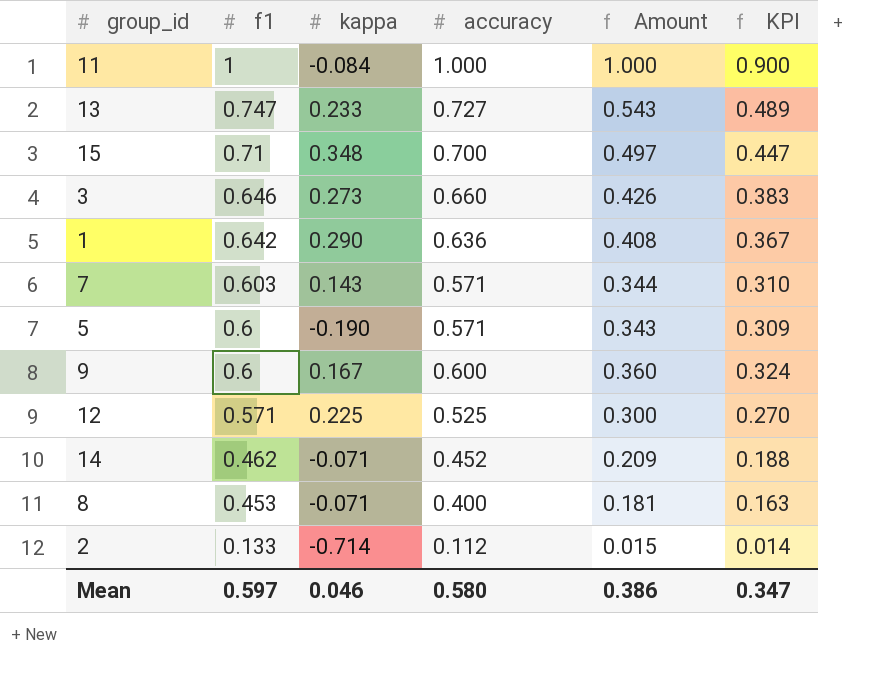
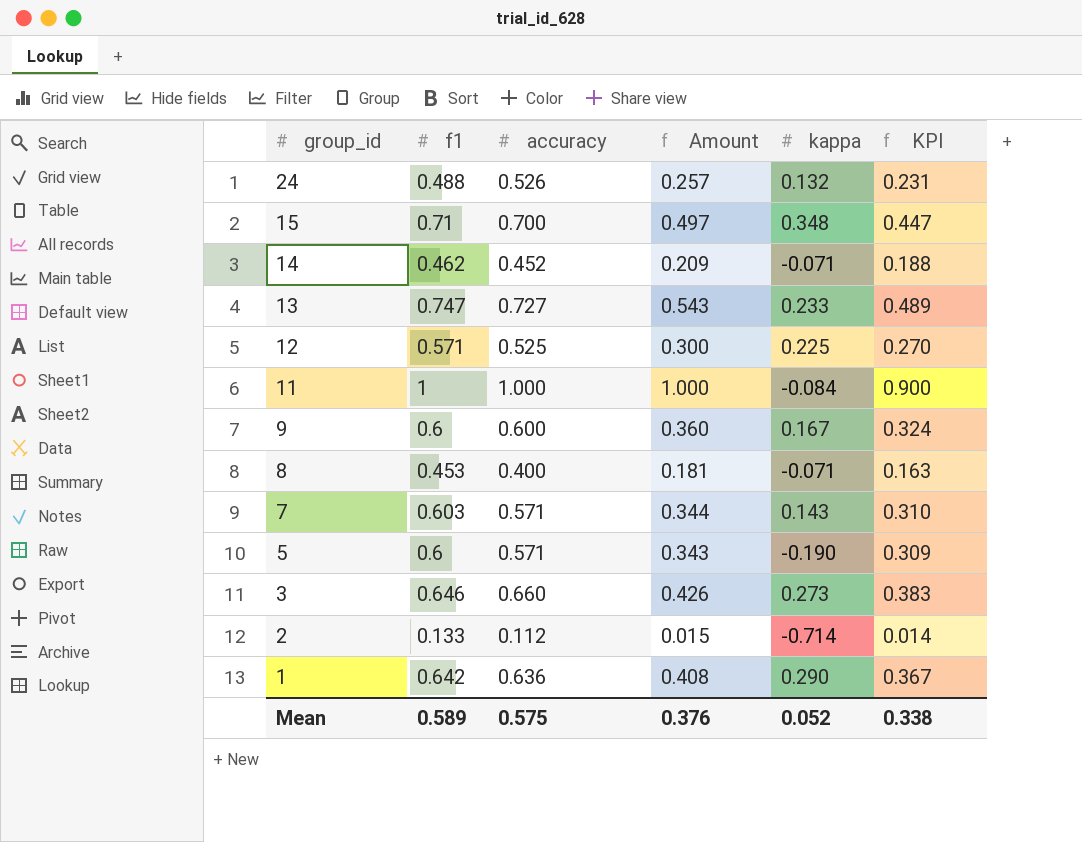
row order: f1 descending -> group_id descending
column kappa | position: 3 -> 5
row 24: none -> 0.488 | 0.526 | 0.257 | 0.132 | 0.231
Mean | f1: 0.597 -> 0.589
Mean | accuracy: 0.580 -> 0.575
Mean | Amount: 0.386 -> 0.376
Mean | kappa: 0.046 -> 0.052
Mean | KPI: 0.347 -> 0.338

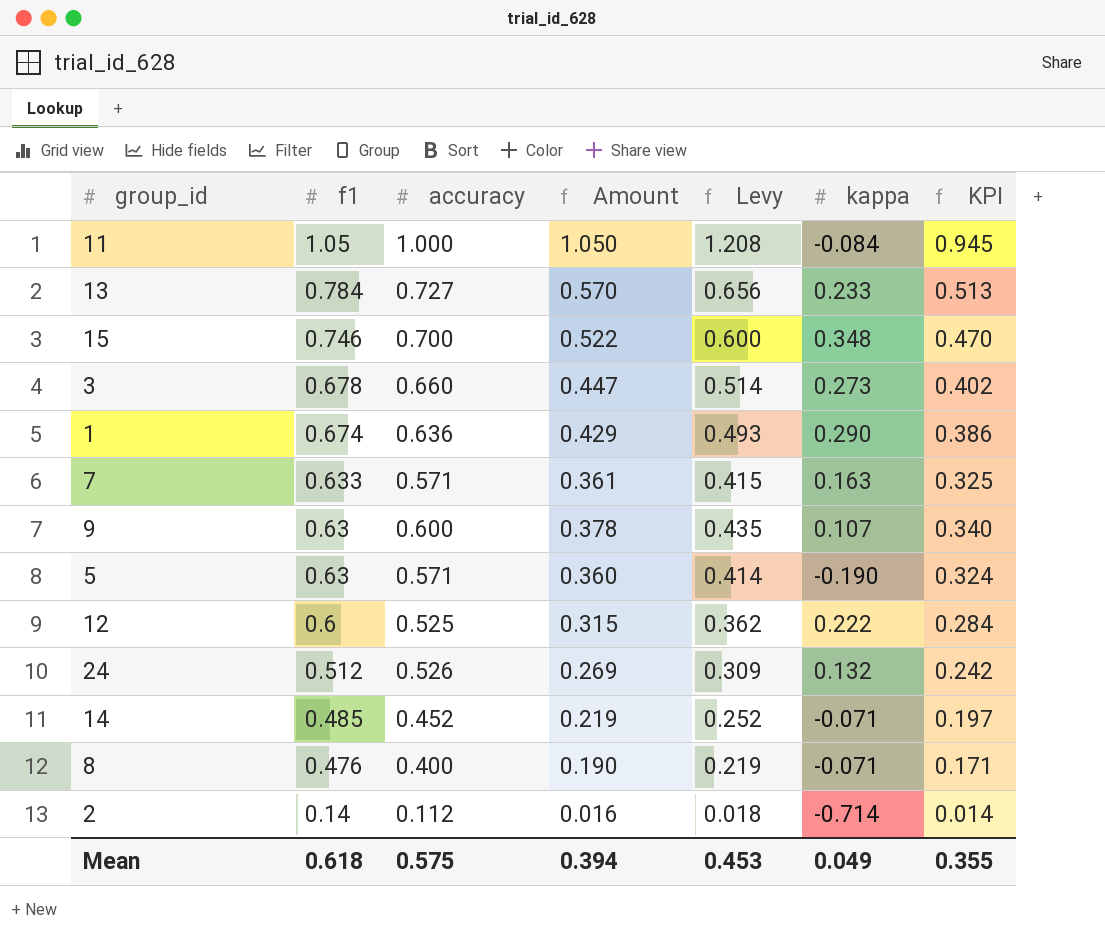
row order: group_id descending -> f1 descending
column Levy | formula: none -> [Amount] * 1.15
11 | f1: 1 -> 1.05
11 | Amount: 1.000 -> 1.050
11 | KPI: 0.900 -> 0.945
13 | f1: 0.747 -> 0.784
13 | Amount: 0.543 -> 0.570
13 | KPI: 0.489 -> 0.513
15 | f1: 0.71 -> 0.746
15 | Amount: 0.497 -> 0.522
15 | KPI: 0.447 -> 0.470
3 | f1: 0.646 -> 0.678
3 | Amount: 0.426 -> 0.447
3 | KPI: 0.383 -> 0.402
1 | f1: 0.642 -> 0.674
1 | Amount: 0.408 -> 0.429
1 | KPI: 0.367 -> 0.386
7 | f1: 0.603 -> 0.633
7 | Amount: 0.344 -> 0.361
7 | kappa: 0.143 -> 0.163
7 | KPI: 0.310 -> 0.325
9 | f1: 0.6 -> 0.63
9 | Amount: 0.360 -> 0.378
9 | kappa: 0.167 -> 0.107
9 | KPI: 0.324 -> 0.340
5 | f1: 0.6 -> 0.63
5 | Amount: 0.343 -> 0.360
5 | KPI: 0.309 -> 0.324
12 | f1: 0.571 -> 0.6
12 | Amount: 0.300 -> 0.315
12 | kappa: 0.225 -> 0.222
12 | KPI: 0.270 -> 0.284
24 | f1: 0.488 -> 0.512
24 | Amount: 0.257 -> 0.269
24 | KPI: 0.231 -> 0.242
14 | f1: 0.462 -> 0.485
14 | Amount: 0.209 -> 0.219
14 | KPI: 0.188 -> 0.197
8 | f1: 0.453 -> 0.476
8 | Amount: 0.181 -> 0.190
8 | KPI: 0.163 -> 0.171
2 | f1: 0.133 -> 0.14
2 | Amount: 0.015 -> 0.016
Mean | f1: 0.589 -> 0.618
Mean | Amount: 0.376 -> 0.394
Mean | kappa: 0.052 -> 0.049
Mean | KPI: 0.338 -> 0.355

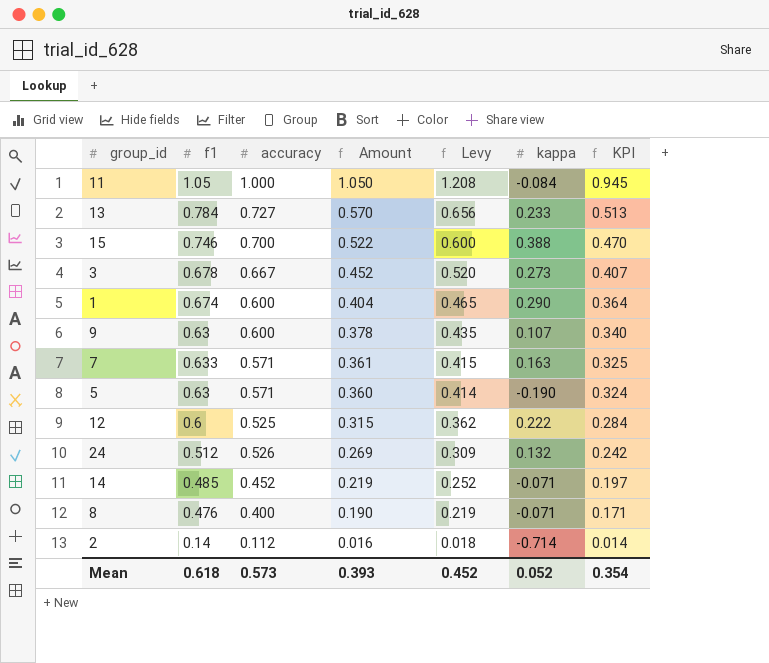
row order: f1 descending -> Amount descending
15 | kappa: 0.348 -> 0.388
3 | accuracy: 0.660 -> 0.667
3 | Amount: 0.447 -> 0.452
3 | Levy: 0.514 -> 0.520
3 | KPI: 0.402 -> 0.407
1 | accuracy: 0.636 -> 0.600
1 | Amount: 0.429 -> 0.404
1 | Levy: 0.493 -> 0.465
1 | KPI: 0.386 -> 0.364
Mean | accuracy: 0.575 -> 0.573
Mean | Amount: 0.394 -> 0.393
Mean | Levy: 0.453 -> 0.452
Mean | kappa: 0.049 -> 0.052
Mean | KPI: 0.355 -> 0.354

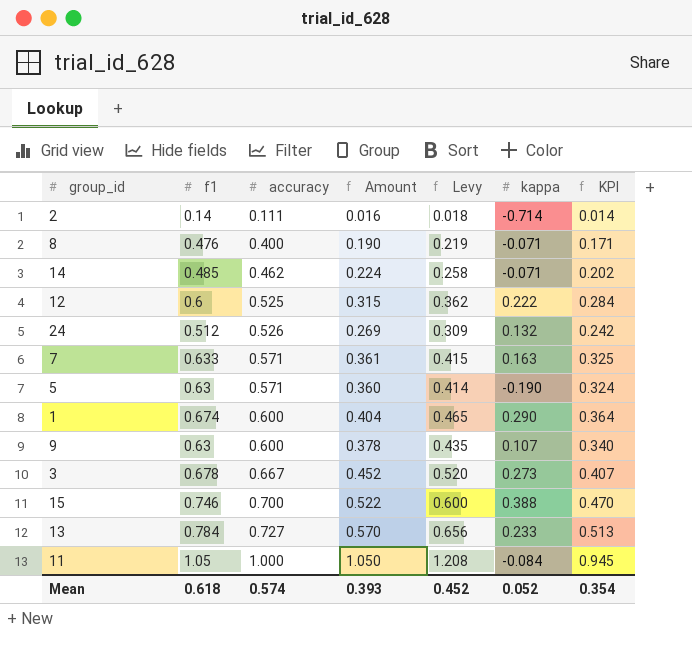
row order: Amount descending -> accuracy ascending
2 | accuracy: 0.112 -> 0.111
14 | accuracy: 0.452 -> 0.462
14 | Amount: 0.219 -> 0.224
14 | Levy: 0.252 -> 0.258
14 | KPI: 0.197 -> 0.202
Mean | accuracy: 0.573 -> 0.574

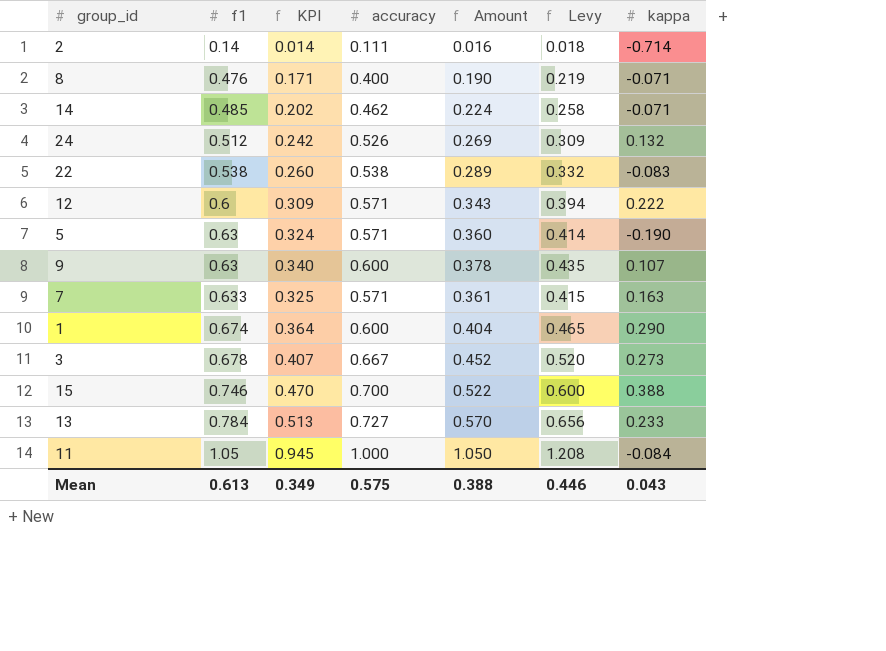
row order: accuracy ascending -> f1 ascending
column KPI | position: 7 -> 3
row 22: none -> 0.538 | 0.260 | 0.538 | 0.289 | 0.332 | -0.083
12 | KPI: 0.284 -> 0.309
12 | accuracy: 0.525 -> 0.571
12 | Amount: 0.315 -> 0.343
12 | Levy: 0.362 -> 0.394
Mean | f1: 0.618 -> 0.613
Mean | KPI: 0.354 -> 0.349
Mean | accuracy: 0.574 -> 0.575
Mean | Amount: 0.393 -> 0.388
Mean | Levy: 0.452 -> 0.446
Mean | kappa: 0.052 -> 0.043

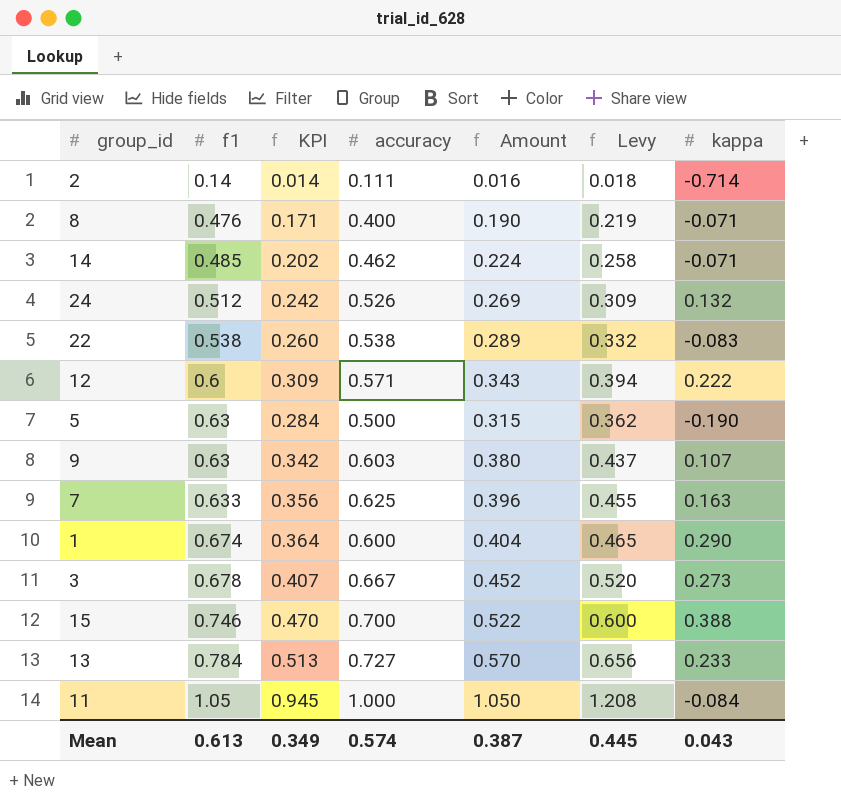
5 | KPI: 0.324 -> 0.284
5 | accuracy: 0.571 -> 0.500
5 | Amount: 0.360 -> 0.315
5 | Levy: 0.414 -> 0.362
9 | KPI: 0.340 -> 0.342
9 | accuracy: 0.600 -> 0.603
9 | Amount: 0.378 -> 0.380
9 | Levy: 0.435 -> 0.437
7 | KPI: 0.325 -> 0.356
7 | accuracy: 0.571 -> 0.625
7 | Amount: 0.361 -> 0.396
7 | Levy: 0.415 -> 0.455
Mean | accuracy: 0.575 -> 0.574
Mean | Amount: 0.388 -> 0.387
Mean | Levy: 0.446 -> 0.445

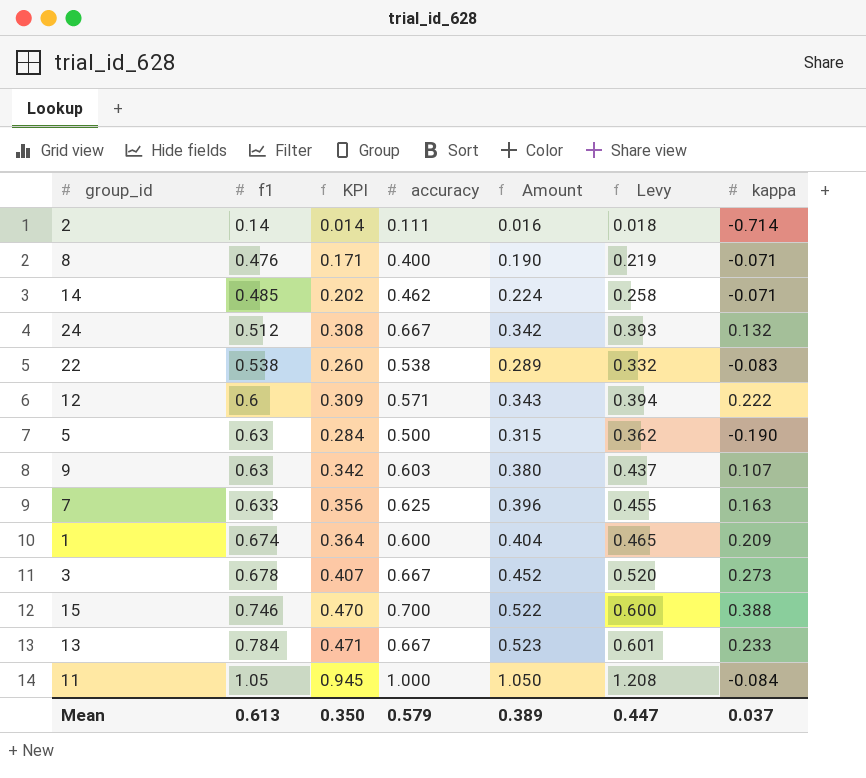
24 | KPI: 0.242 -> 0.308
24 | accuracy: 0.526 -> 0.667
24 | Amount: 0.269 -> 0.342
24 | Levy: 0.309 -> 0.393
1 | kappa: 0.290 -> 0.209
13 | KPI: 0.513 -> 0.471
13 | accuracy: 0.727 -> 0.667
13 | Amount: 0.570 -> 0.523
13 | Levy: 0.656 -> 0.601
Mean | KPI: 0.349 -> 0.350
Mean | accuracy: 0.574 -> 0.579
Mean | Amount: 0.387 -> 0.389
Mean | Levy: 0.445 -> 0.447
Mean | kappa: 0.043 -> 0.037

